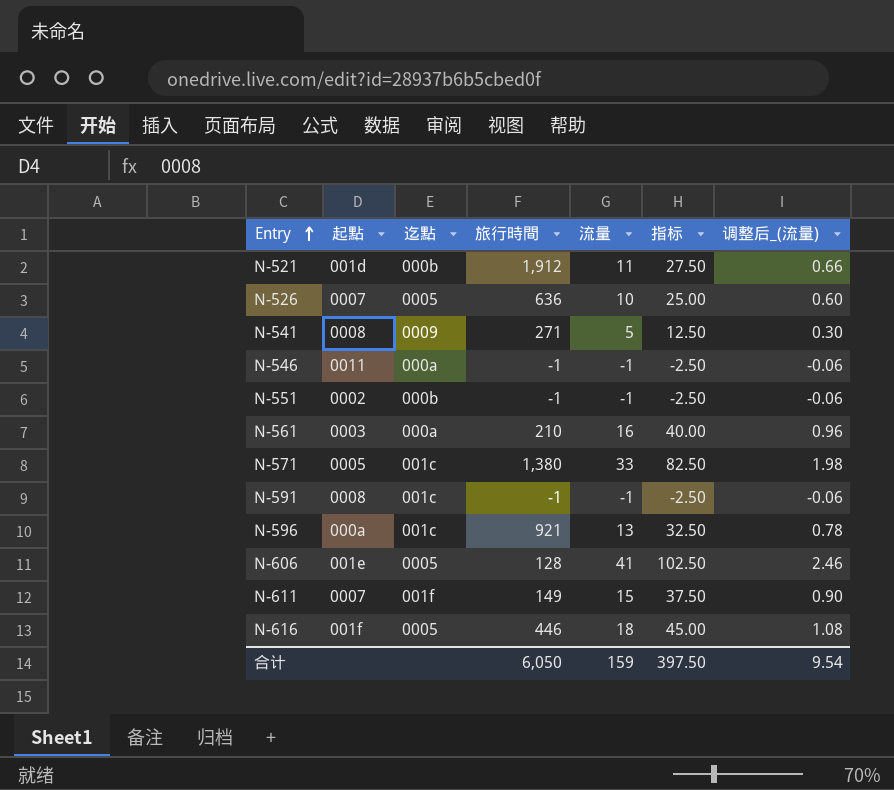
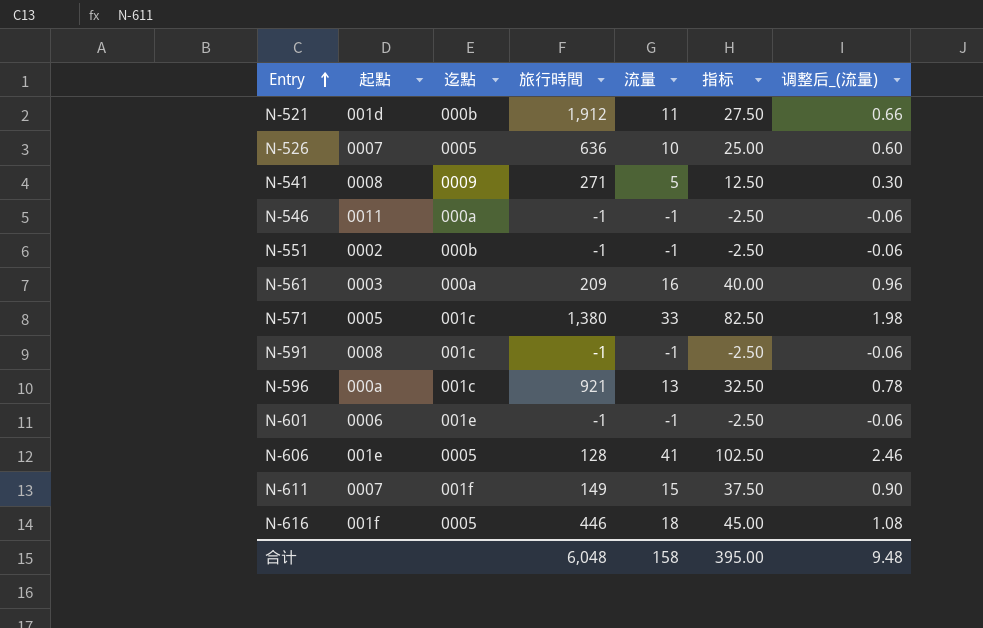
N-561 | 旅行時間: 210 -> 209
row N-601: none -> 0006 | 001e | -1 | -1 | -2.50 | -0.06
合计 | 旅行時間: 6,050 -> 6,048
合计 | 流量: 159 -> 158
合计 | 指标: 397.50 -> 395.00
合计 | 调整后_(流量): 9.54 -> 9.48

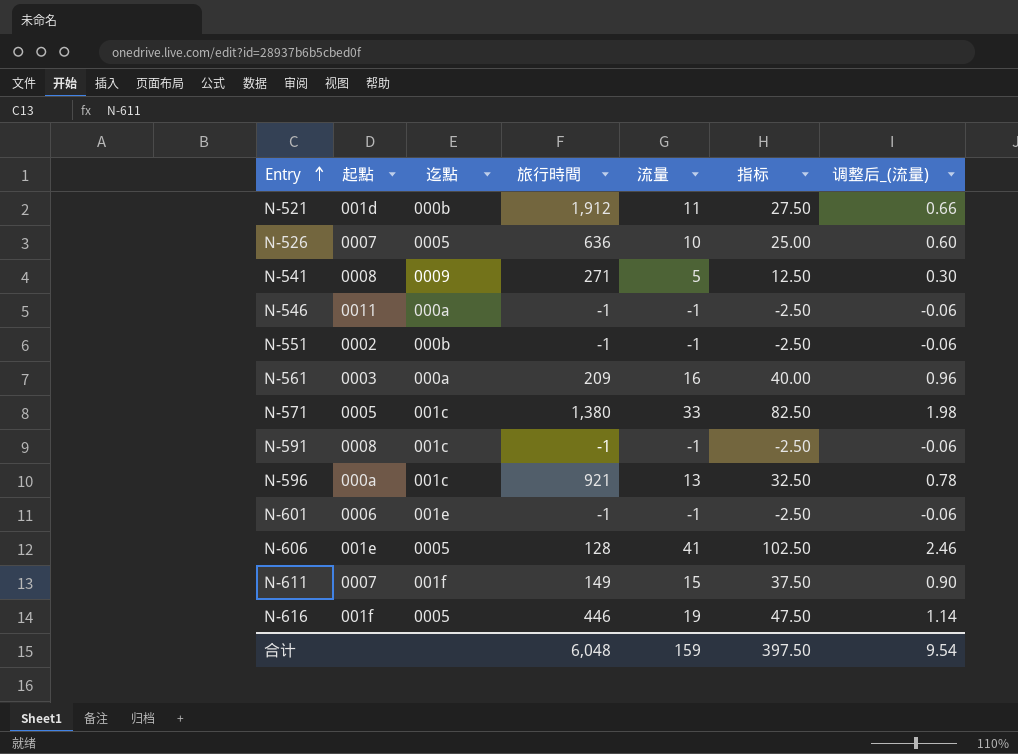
N-616 | 流量: 18 -> 19
N-616 | 指标: 45.00 -> 47.50
N-616 | 调整后_(流量): 1.08 -> 1.14
合计 | 流量: 158 -> 159
合计 | 指标: 395.00 -> 397.50
合计 | 调整后_(流量): 9.48 -> 9.54

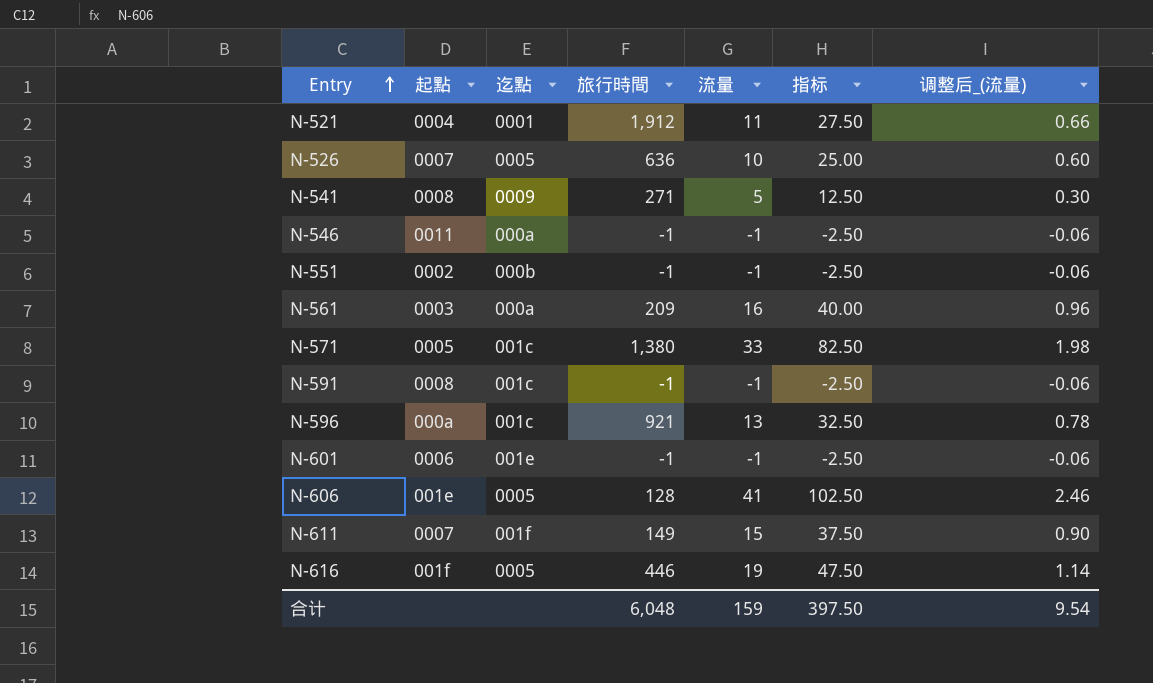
N-521 | 起點: 001d -> 0004
N-521 | 迄點: 000b -> 0001

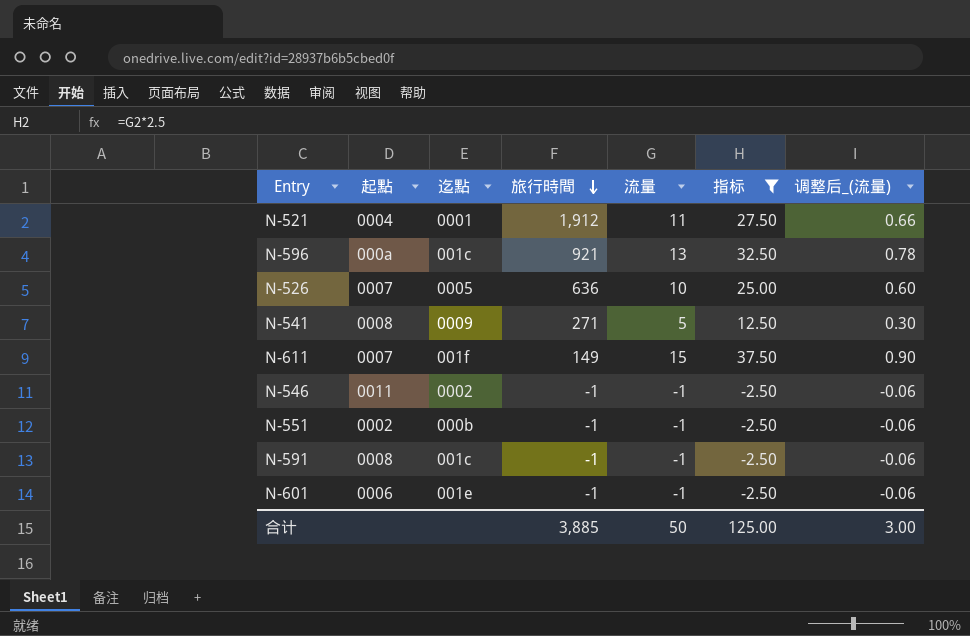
filter: none -> 指标 <= 37.50
row order: Entry ascending -> 旅行時間 descending
N-546 | 迄點: 000a -> 0002
合计 | 旅行時間: 6,048 -> 3,885
合计 | 流量: 159 -> 50
合计 | 指标: 397.50 -> 125.00
合计 | 调整后_(流量): 9.54 -> 3.00

